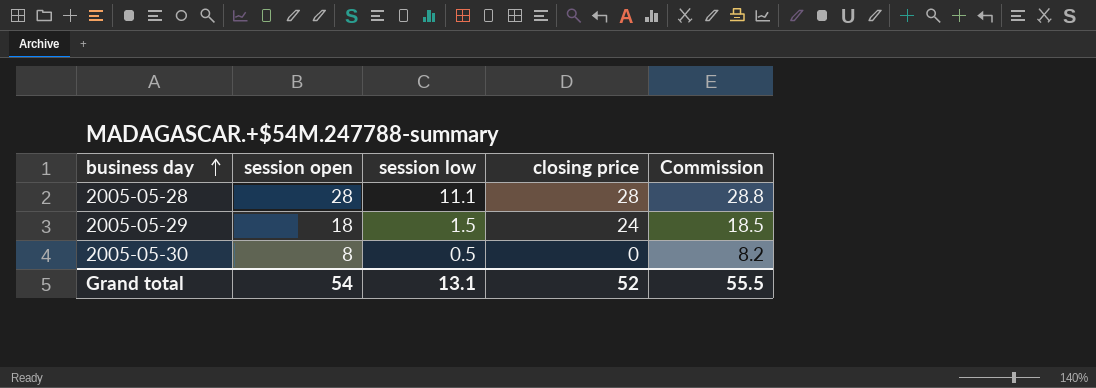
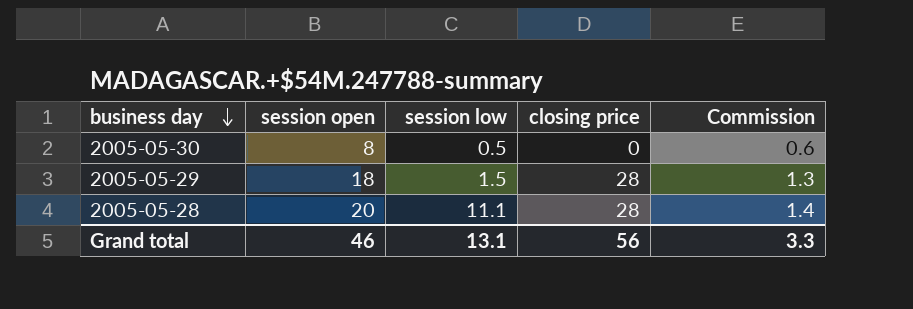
row order: business day ascending -> business day descending
column Commission | formula: [session open] * 1.03 -> [session open] * 0.07
2005-05-29 | closing price: 24 -> 28
2005-05-28 | session open: 28 -> 20
Grand total | session open: 54 -> 46
Grand total | closing price: 52 -> 56
Grand total | Commission: 55.5 -> 3.3

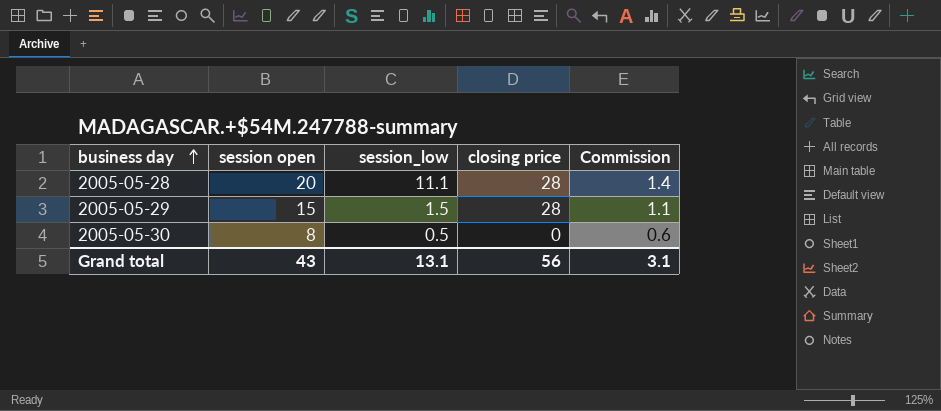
row order: business day descending -> business day ascending
column name: session low -> session_low
2005-05-29 | session open: 18 -> 15
2005-05-29 | Commission: 1.3 -> 1.1
Grand total | session open: 46 -> 43
Grand total | Commission: 3.3 -> 3.1

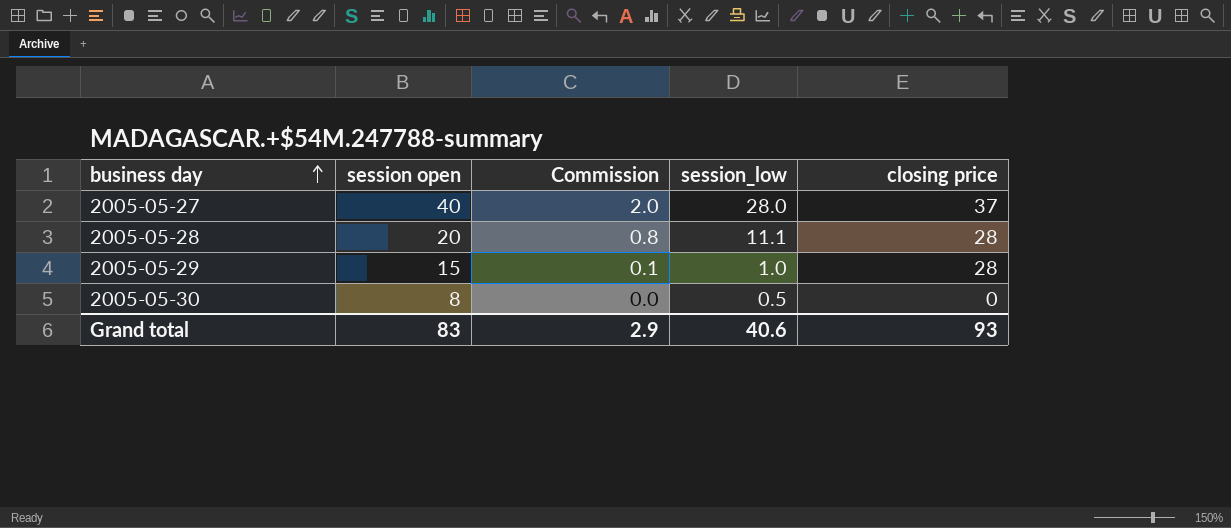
column Commission | formula: [session open] * 0.07 -> [session_low] * 0.07
column Commission | position: 5 -> 3
row 2005-05-27: none -> 40 | 2.0 | 28.0 | 37
2005-05-29 | session_low: 1.5 -> 1.0
Grand total | session open: 43 -> 83
Grand total | Commission: 3.1 -> 2.9
Grand total | session_low: 13.1 -> 40.6
Grand total | closing price: 56 -> 93

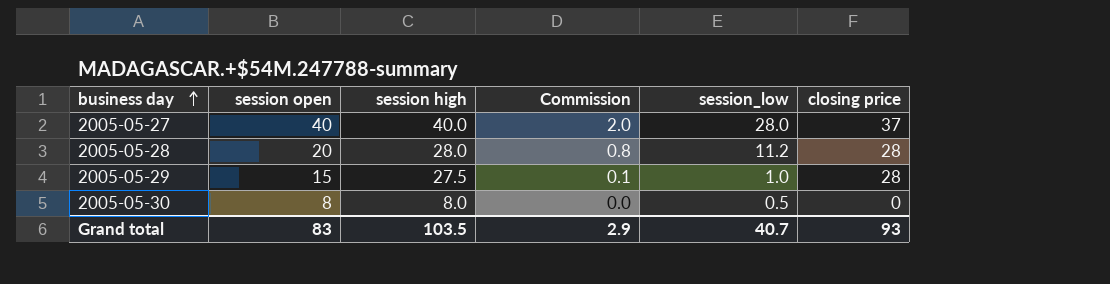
column session high | position: none -> 3
2005-05-28 | session_low: 11.1 -> 11.2
Grand total | session_low: 40.6 -> 40.7

